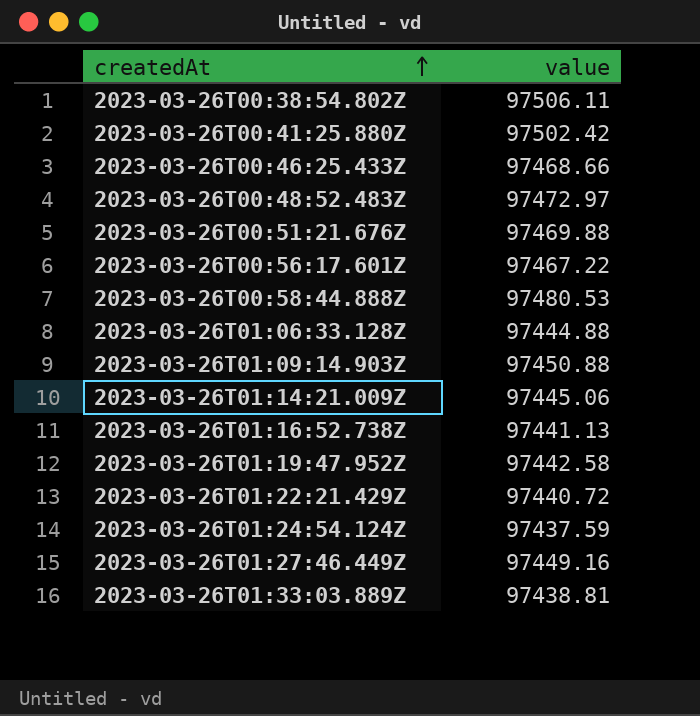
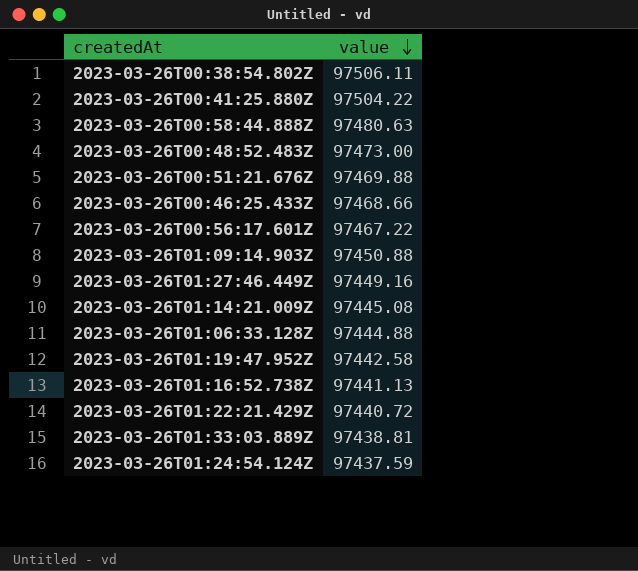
row order: createdAt ascending -> value descending
2023-03-26T00:41:25.880Z | value: 97502.42 -> 97504.22
2023-03-26T00:58:44.888Z | value: 97480.53 -> 97480.63
2023-03-26T00:48:52.483Z | value: 97472.97 -> 97473.00
2023-03-26T01:14:21.009Z | value: 97445.06 -> 97445.08

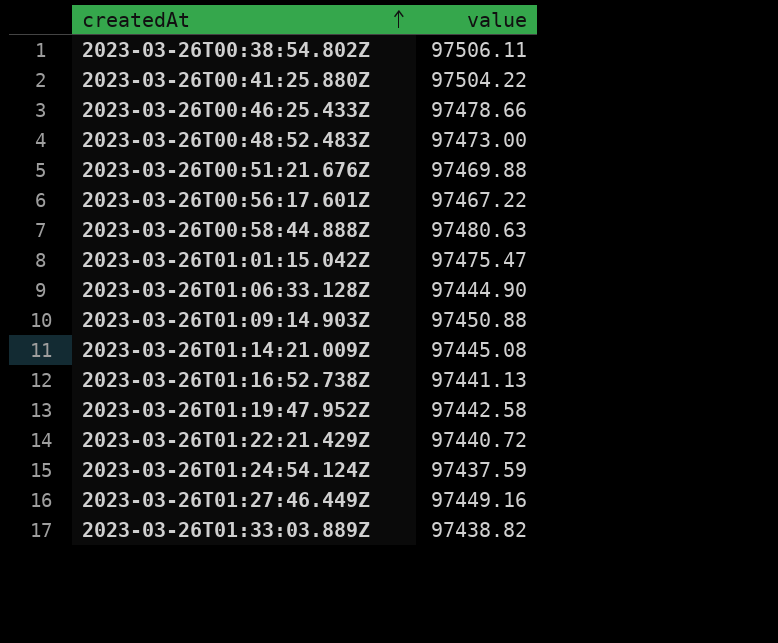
row order: value descending -> createdAt ascending
2023-03-26T00:46:25.433Z | value: 97468.66 -> 97478.66
row 2023-03-26T01:01:15.042Z: none -> 97475.47
2023-03-26T01:06:33.128Z | value: 97444.88 -> 97444.90
2023-03-26T01:33:03.889Z | value: 97438.81 -> 97438.82

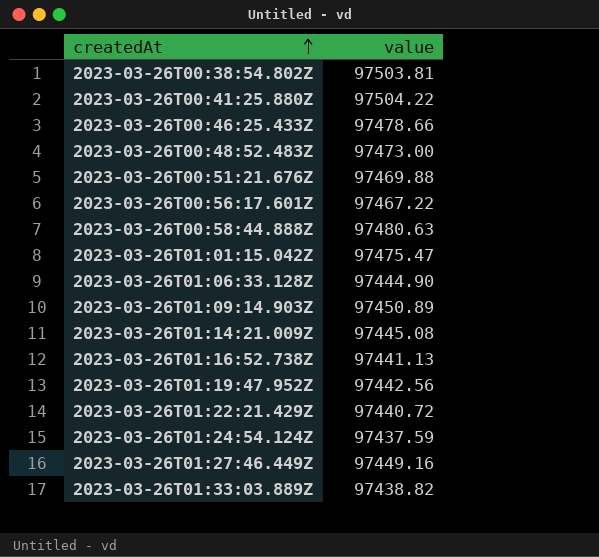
2023-03-26T00:38:54.802Z | value: 97506.11 -> 97503.81
2023-03-26T01:09:14.903Z | value: 97450.88 -> 97450.89
2023-03-26T01:19:47.952Z | value: 97442.58 -> 97442.56

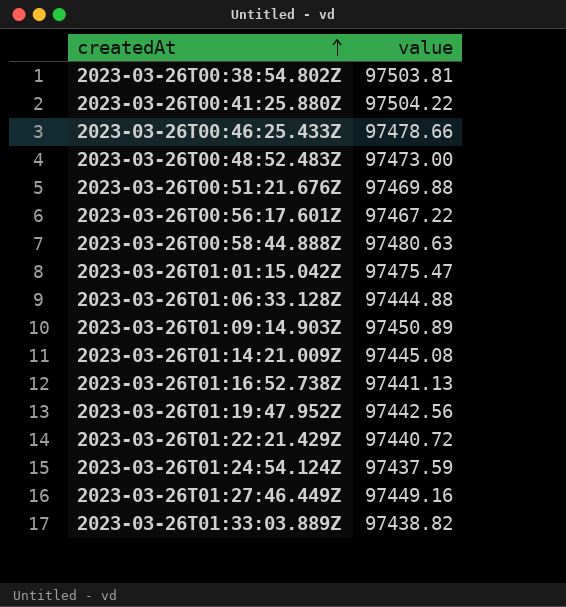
2023-03-26T01:06:33.128Z | value: 97444.90 -> 97444.88

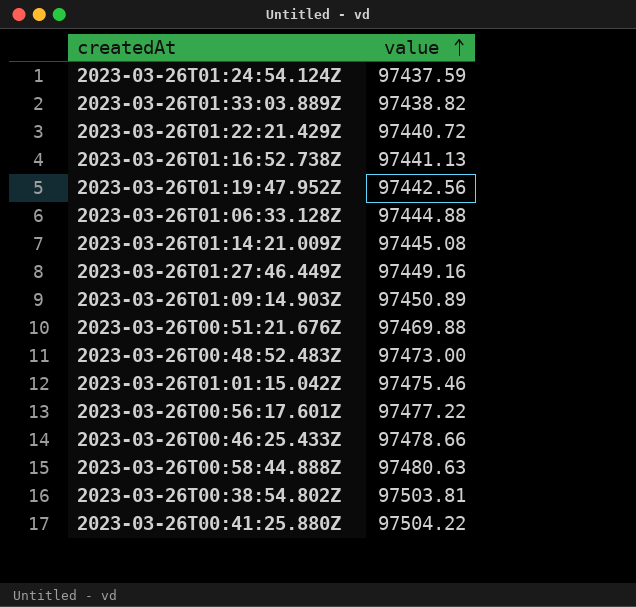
row order: createdAt ascending -> value ascending
2023-03-26T01:01:15.042Z | value: 97475.47 -> 97475.46
2023-03-26T00:56:17.601Z | value: 97467.22 -> 97477.22

